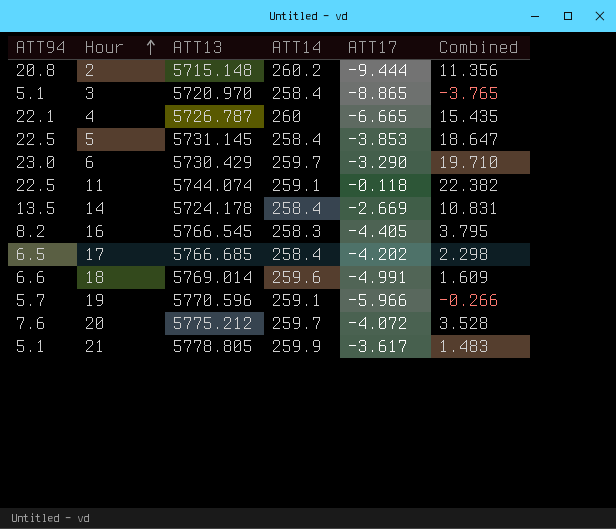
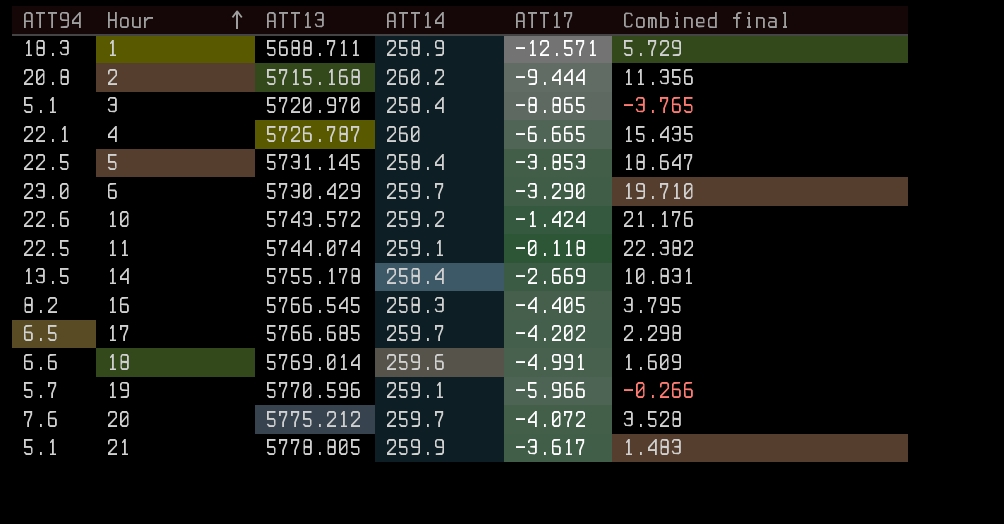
column name: Combined -> Combined final
row 1: none -> 18.3 | 5688.711 | 258.9 | -12.571 | 5.729
2 | ATT13: 5715.148 -> 5715.168
row 10: none -> 22.6 | 5743.572 | 259.2 | -1.424 | 21.176
14 | ATT13: 5724.178 -> 5755.178
17 | ATT14: 258.4 -> 259.7

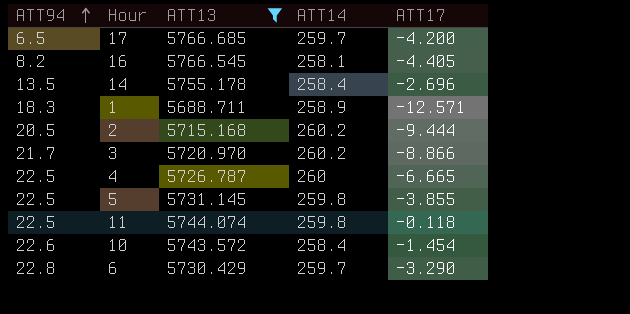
filter: none -> ATT13 <= 5766.685
row order: Hour ascending -> ATT94 ascending
column Combined final | formula: [ATT94] + [ATT17] -> none
17 | ATT17: -4.202 -> -4.200
16 | ATT14: 258.3 -> 258.1
14 | ATT17: -2.669 -> -2.696
2 | ATT94: 20.8 -> 20.5
3 | ATT94: 5.1 -> 21.7
3 | ATT14: 258.4 -> 260.2
3 | ATT17: -8.865 -> -8.866
4 | ATT94: 22.1 -> 22.5
5 | ATT14: 258.4 -> 259.8
5 | ATT17: -3.853 -> -3.855
11 | ATT14: 259.1 -> 259.8
10 | ATT14: 259.2 -> 258.4
10 | ATT17: -1.424 -> -1.454
6 | ATT94: 23.0 -> 22.8

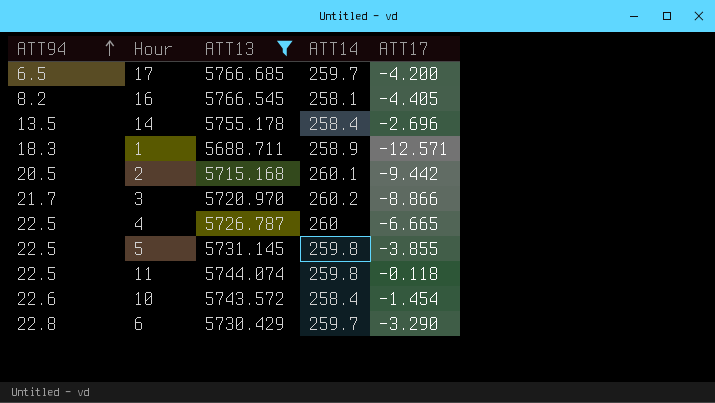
2 | ATT14: 260.2 -> 260.1
2 | ATT17: -9.444 -> -9.442

